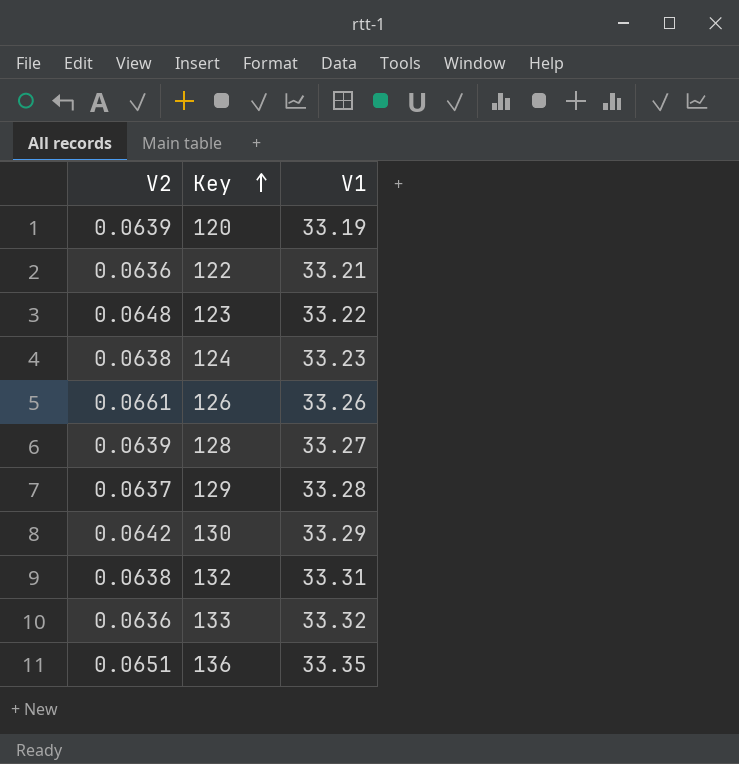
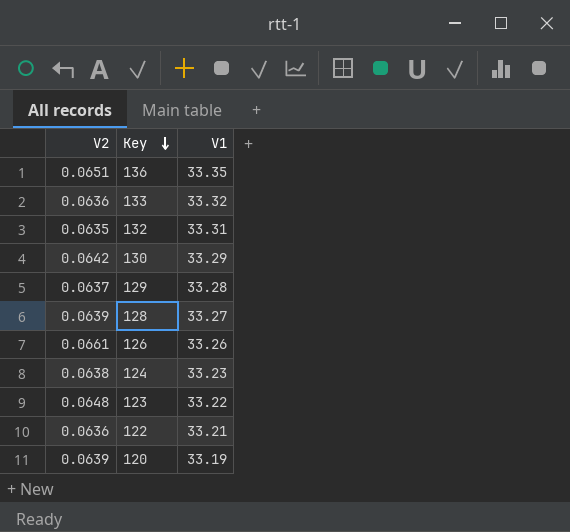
row order: Key ascending -> Key descending
132 | V2: 0.0638 -> 0.0635

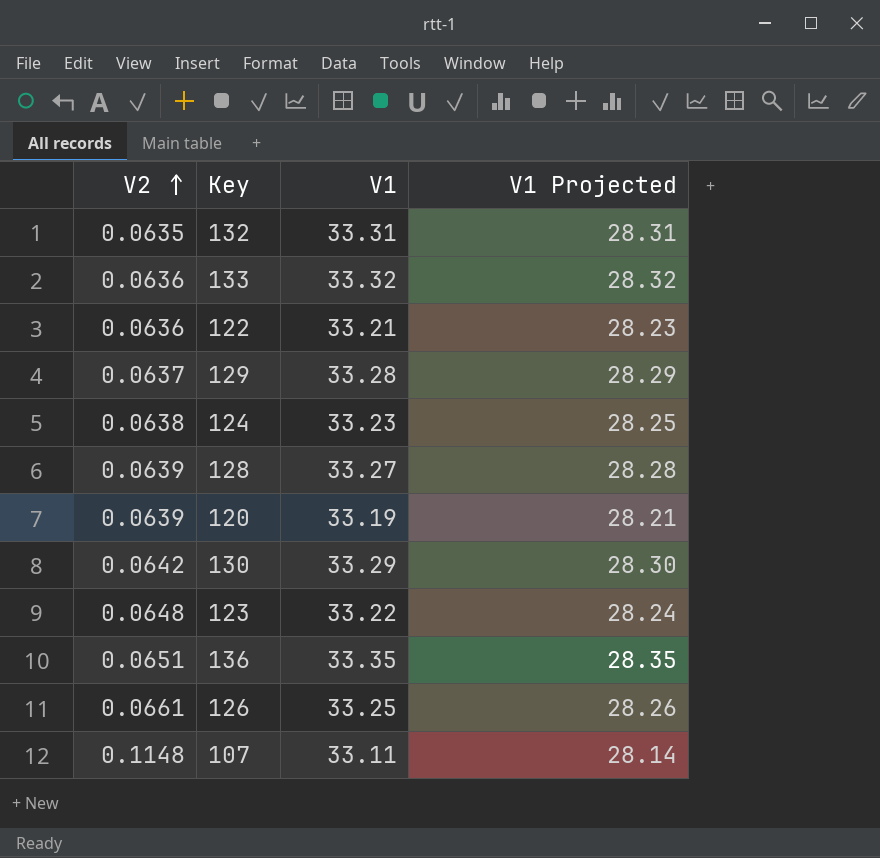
row order: Key descending -> V2 ascending
column V1 Projected | formula: none -> [V1] * 0.85
126 | V1: 33.26 -> 33.25
row 107: none -> 0.1148 | 33.11 | 28.14

